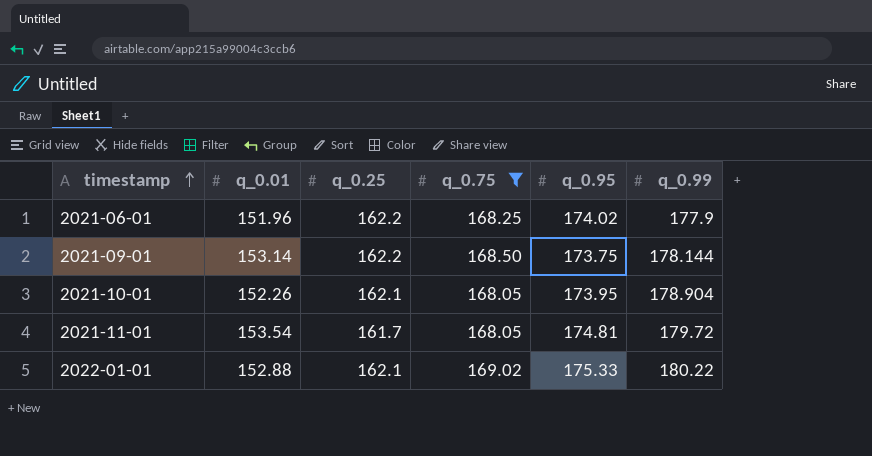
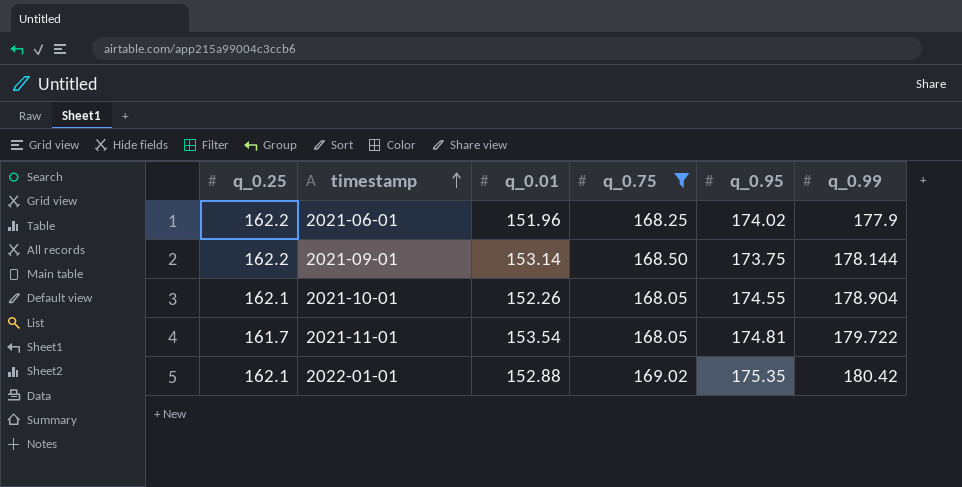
column q_0.25 | position: 3 -> 1
2021-10-01 | q_0.95: 173.95 -> 174.55
2021-11-01 | q_0.99: 179.72 -> 179.722
2022-01-01 | q_0.95: 175.33 -> 175.35
2022-01-01 | q_0.99: 180.22 -> 180.42

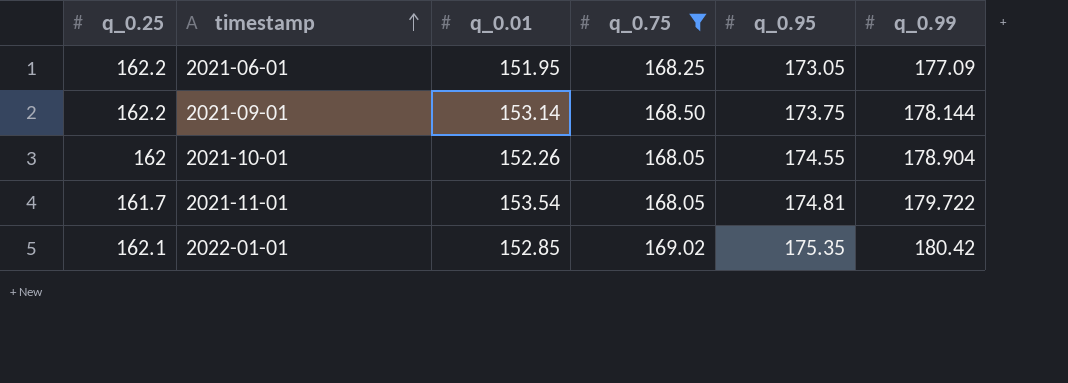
2021-06-01 | q_0.01: 151.96 -> 151.95
2021-06-01 | q_0.95: 174.02 -> 173.05
2021-06-01 | q_0.99: 177.9 -> 177.09
2021-10-01 | q_0.25: 162.1 -> 162
2022-01-01 | q_0.01: 152.88 -> 152.85

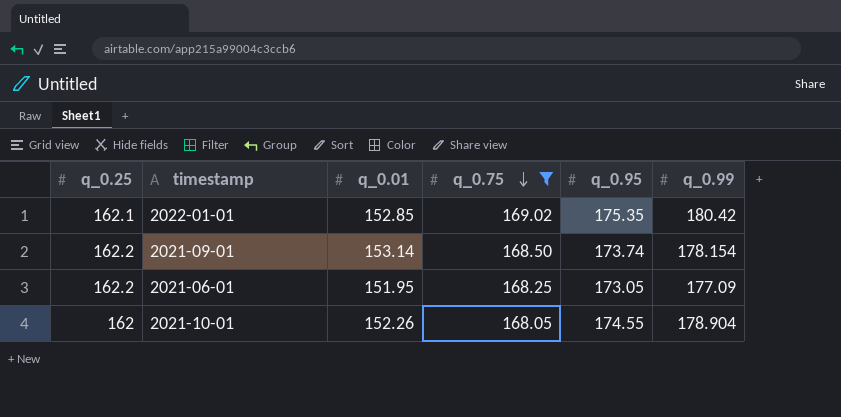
row order: timestamp ascending -> q_0.75 descending
row 2021-11-01: 161.7 | 153.54 | 168.05 | 174.81 | 179.722 -> none
2021-09-01 | q_0.95: 173.75 -> 173.74
2021-09-01 | q_0.99: 178.144 -> 178.154

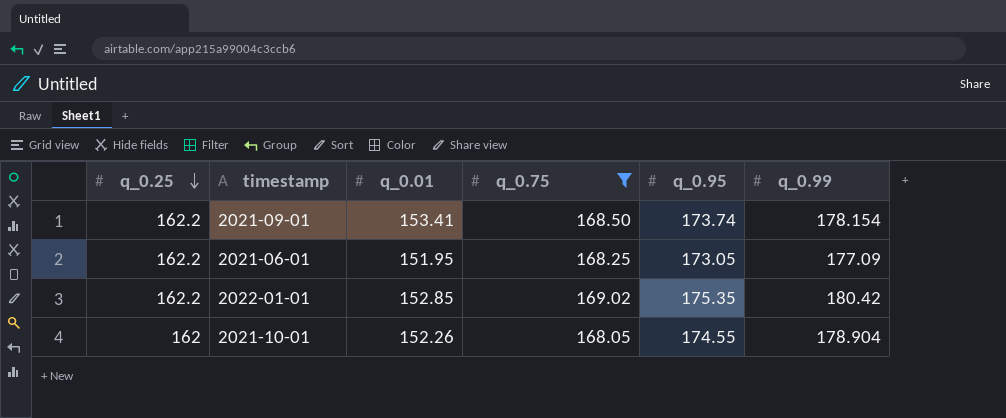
row order: q_0.75 descending -> q_0.25 descending
2021-09-01 | q_0.01: 153.14 -> 153.41
2022-01-01 | q_0.25: 162.1 -> 162.2

